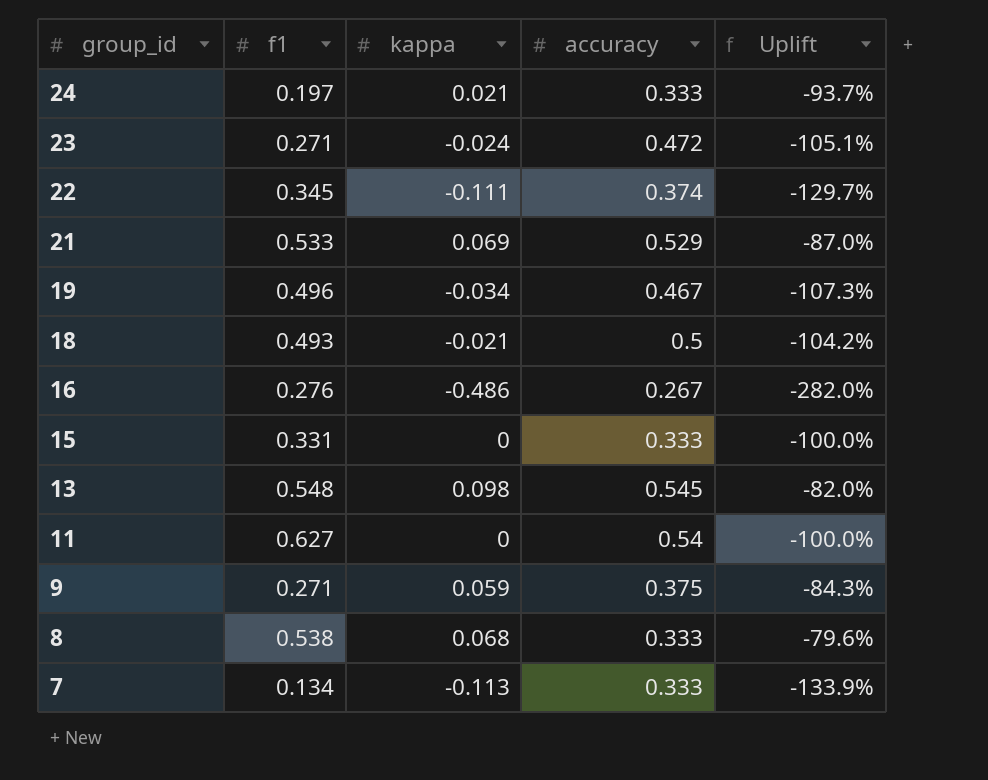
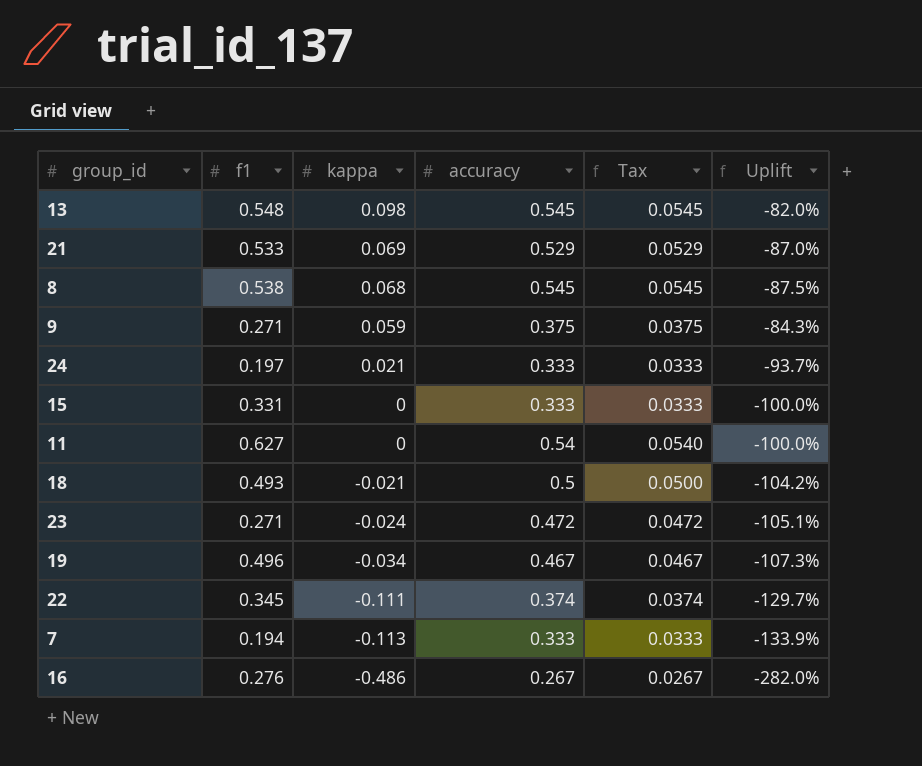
row order: group_id descending -> kappa descending
column Tax | formula: none -> [accuracy] * 0.1
8 | accuracy: 0.333 -> 0.545
8 | Uplift: -79.6% -> -87.5%
7 | f1: 0.134 -> 0.194

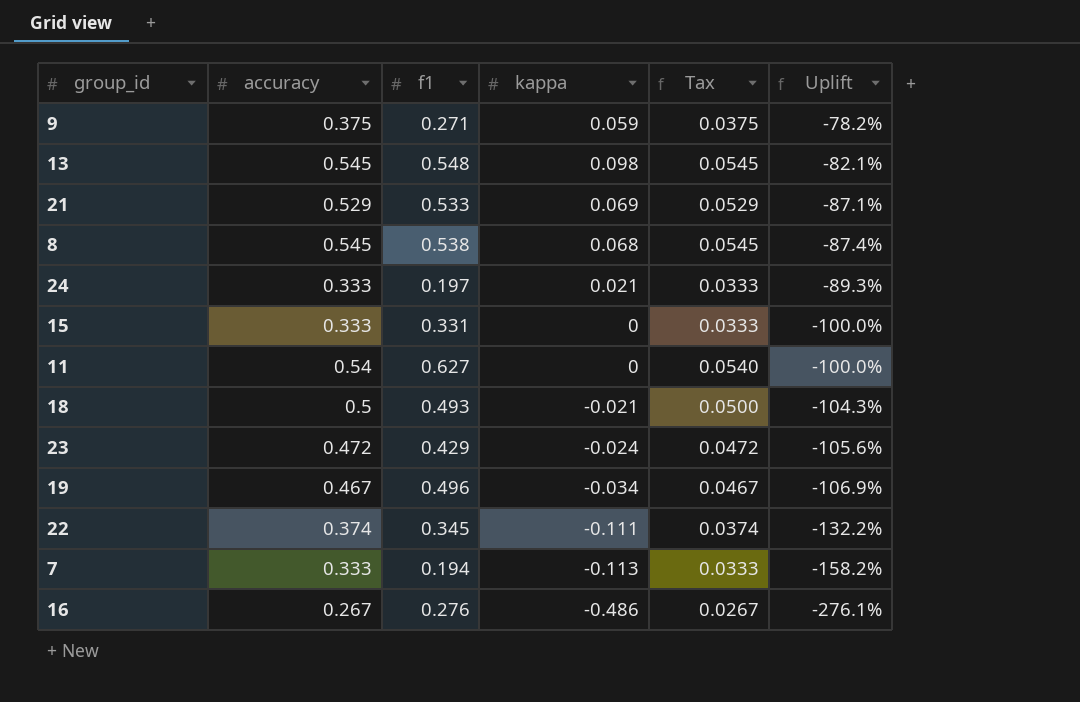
row order: kappa descending -> Uplift descending
column accuracy | position: 4 -> 2
column Uplift | formula: ([kappa] - [accuracy]) / [accuracy] -> ([kappa] - [f1]) / [f1]
23 | f1: 0.271 -> 0.429

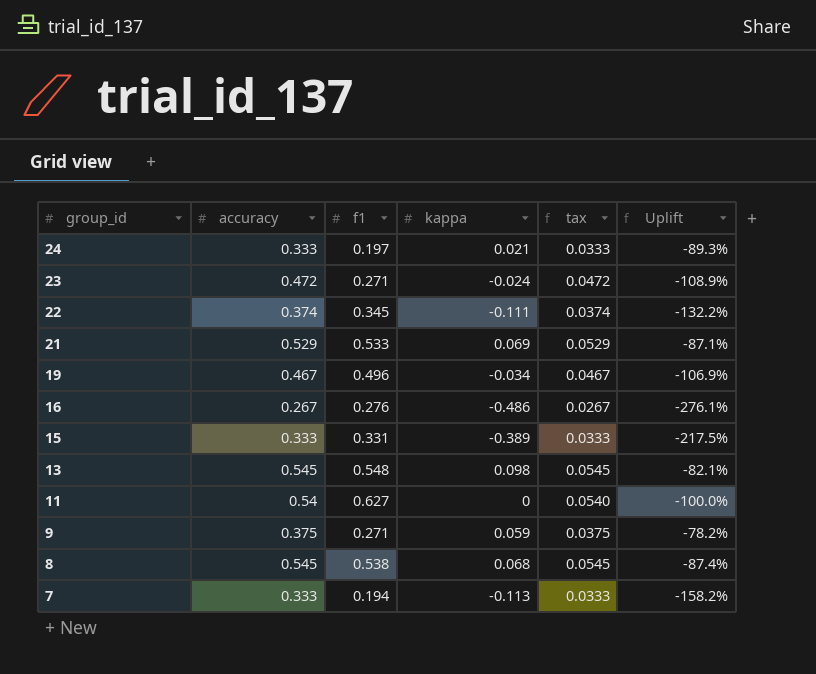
row order: Uplift descending -> group_id descending
column name: Tax -> tax
row 18: 0.5 | 0.493 | -0.021 | 0.0500 | -104.3% -> none
23 | f1: 0.429 -> 0.271
23 | Uplift: -105.6% -> -108.9%
15 | kappa: 0 -> -0.389
15 | Uplift: -100.0% -> -217.5%

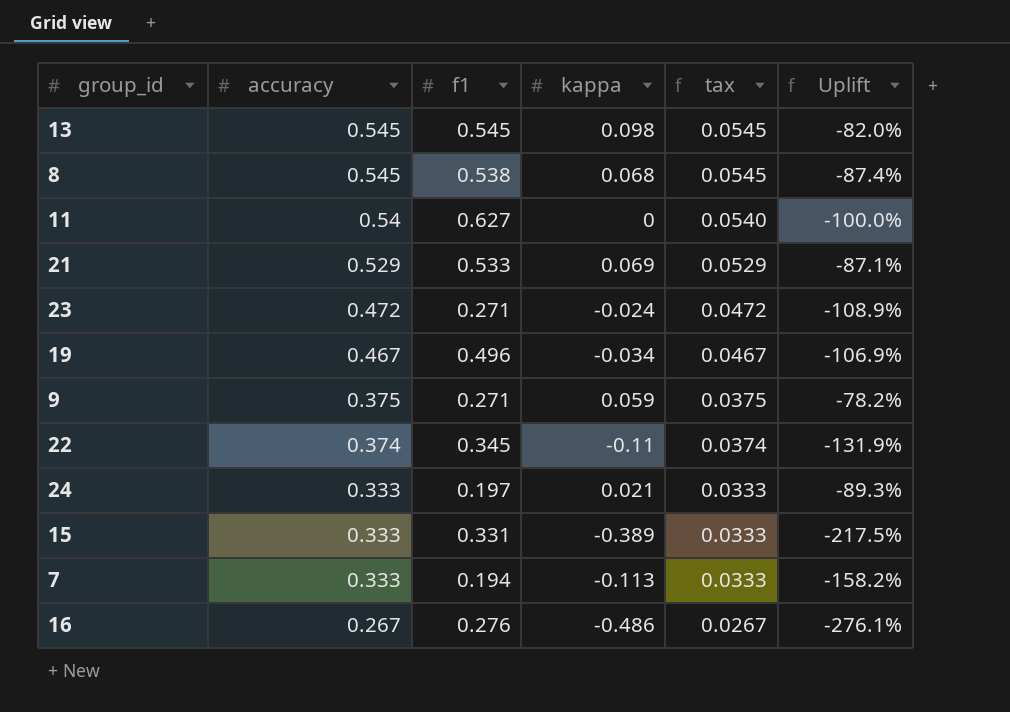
row order: group_id descending -> accuracy descending
13 | f1: 0.548 -> 0.545
13 | Uplift: -82.1% -> -82.0%
22 | kappa: -0.111 -> -0.11
22 | Uplift: -132.2% -> -131.9%

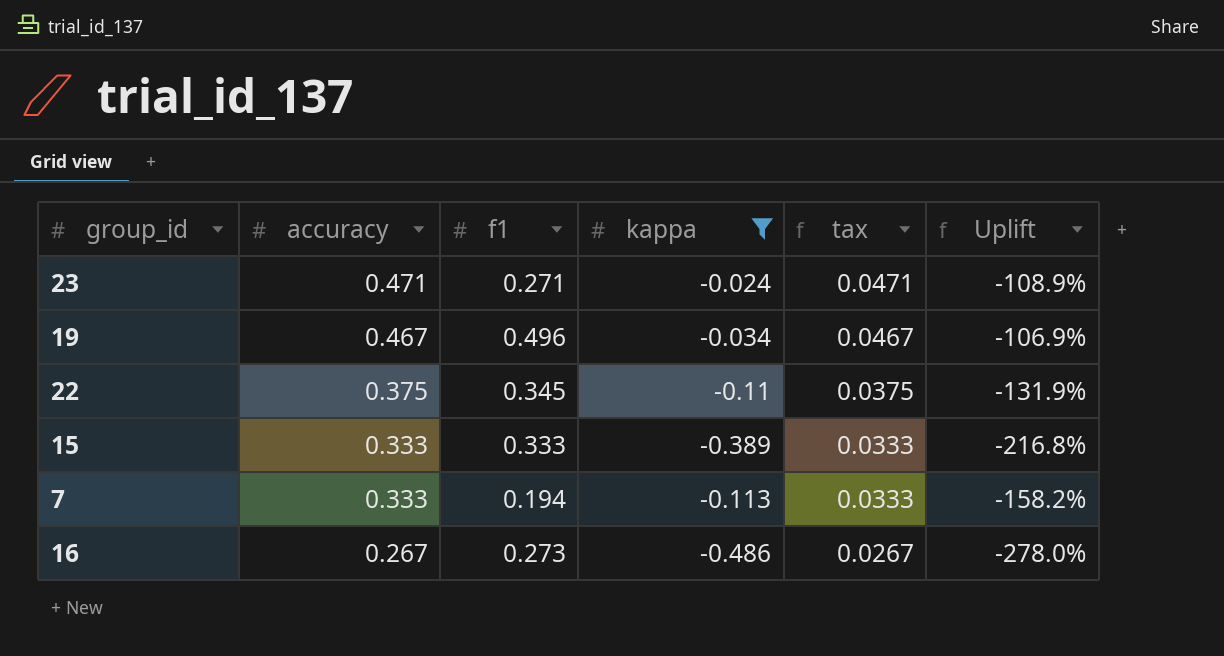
filter: none -> kappa <= -0.024
23 | accuracy: 0.472 -> 0.471
23 | tax: 0.0472 -> 0.0471
22 | accuracy: 0.374 -> 0.375
22 | tax: 0.0374 -> 0.0375
15 | f1: 0.331 -> 0.333
15 | Uplift: -217.5% -> -216.8%
16 | f1: 0.276 -> 0.273
16 | Uplift: -276.1% -> -278.0%

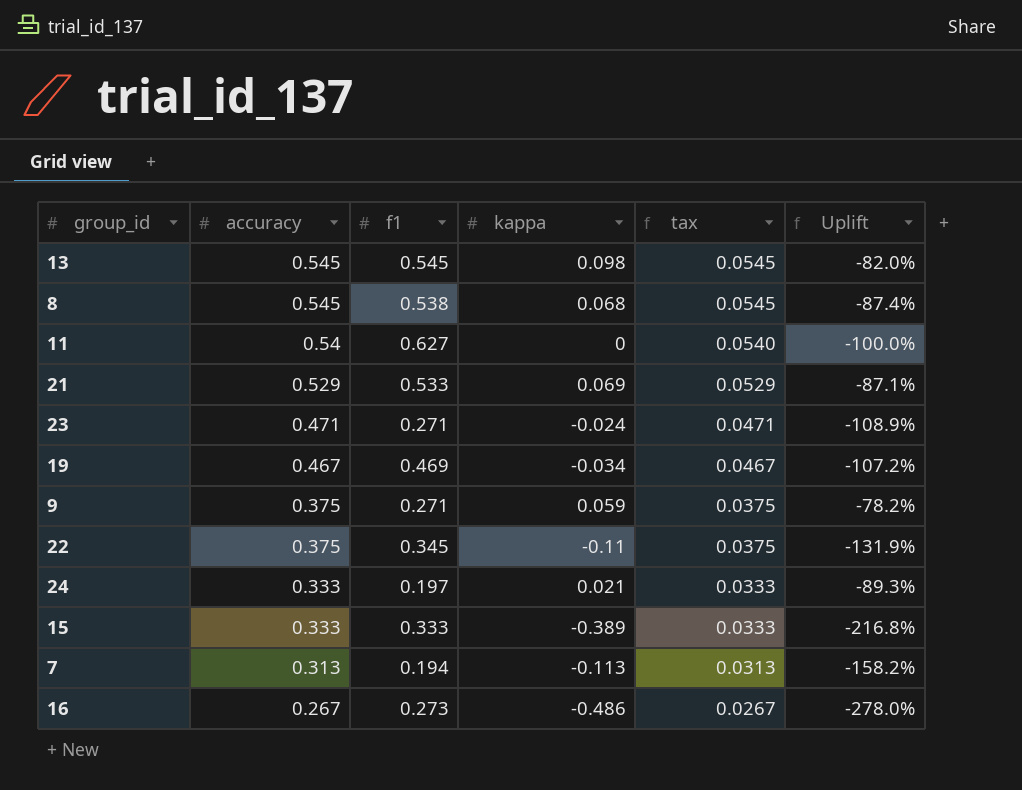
filter: kappa <= -0.024 -> none
19 | f1: 0.496 -> 0.469
19 | Uplift: -106.9% -> -107.2%
7 | accuracy: 0.333 -> 0.313
7 | tax: 0.0333 -> 0.0313

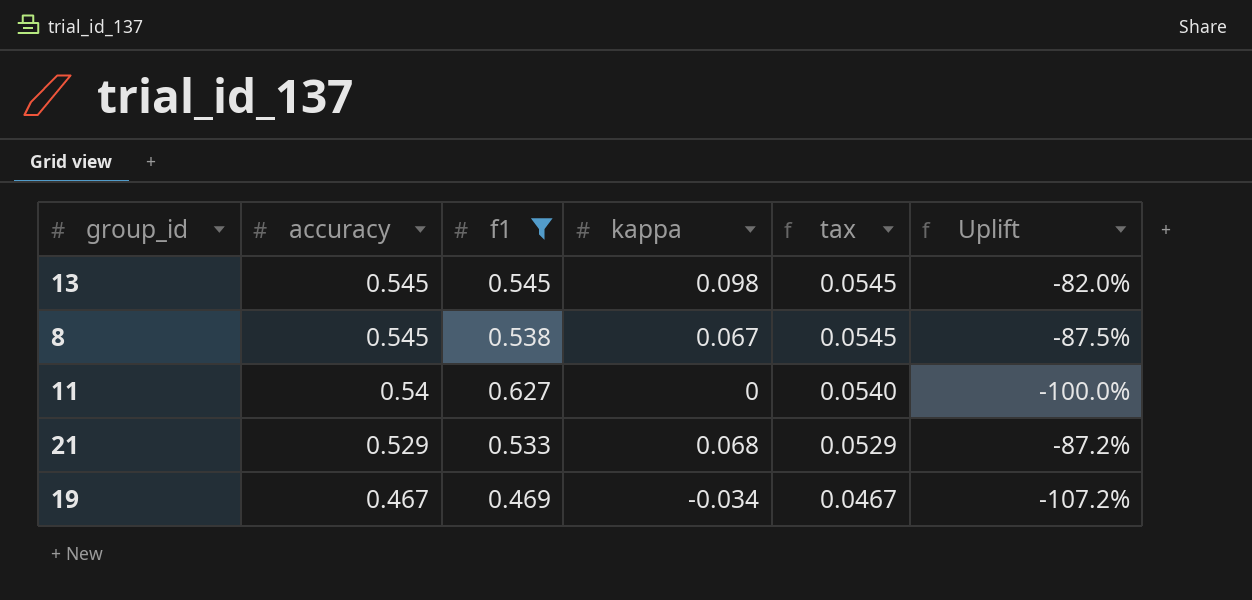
filter: none -> f1 >= 0.469
8 | kappa: 0.068 -> 0.067
8 | Uplift: -87.4% -> -87.5%
21 | kappa: 0.069 -> 0.068
21 | Uplift: -87.1% -> -87.2%

